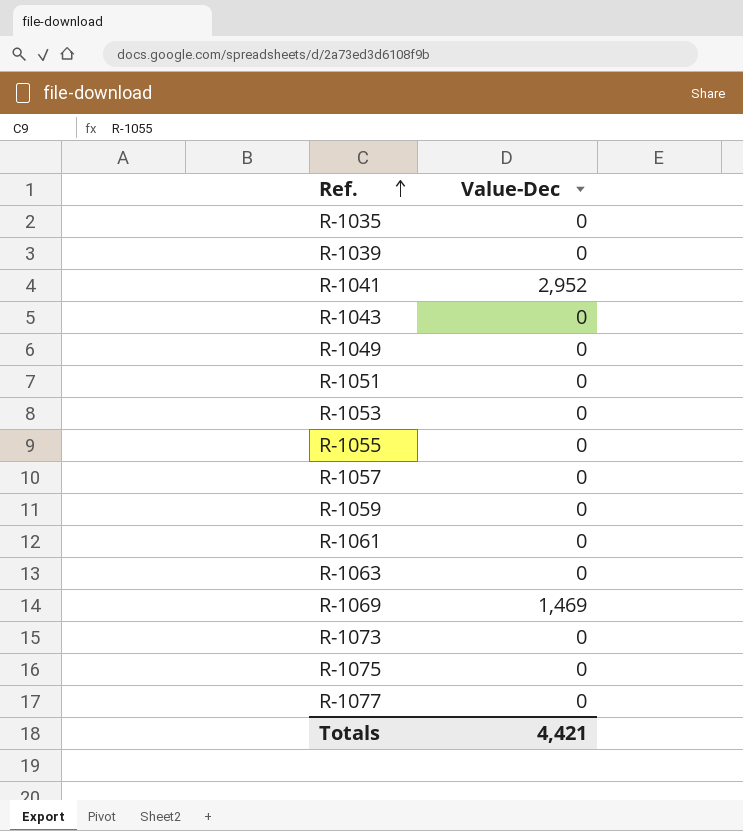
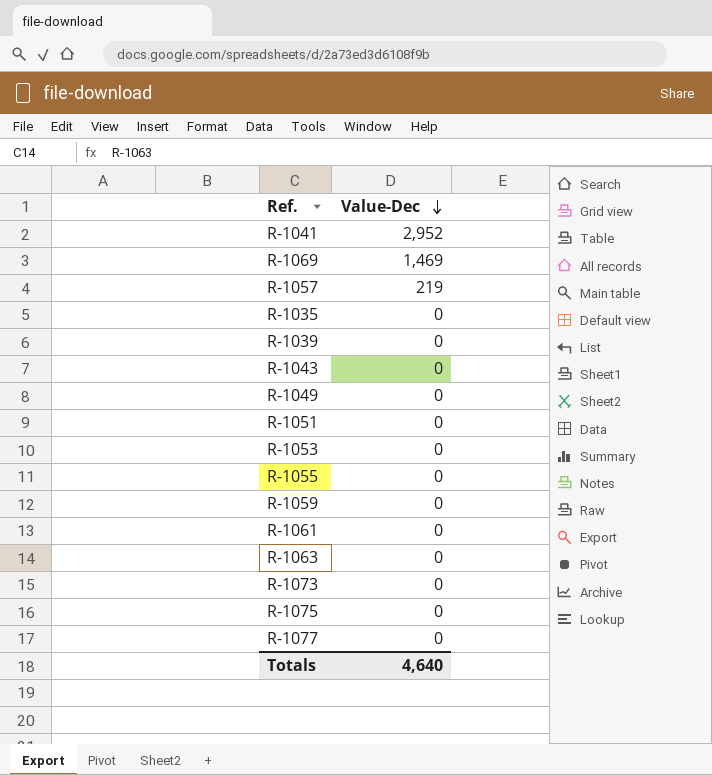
row order: Ref. ascending -> Value-Dec descending
R-1057 | Value-Dec: 0 -> 219
Totals | Value-Dec: 4,421 -> 4,640

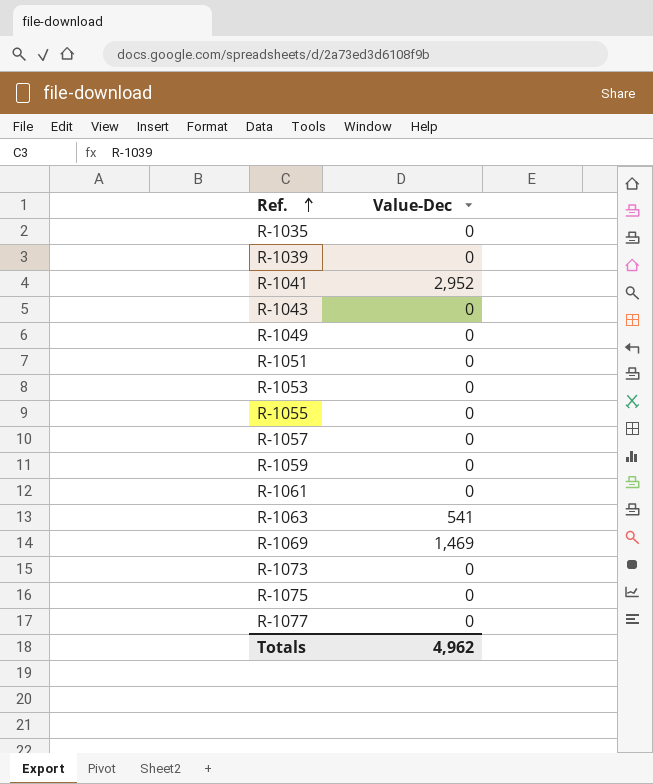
row order: Value-Dec descending -> Ref. ascending
R-1057 | Value-Dec: 219 -> 0
R-1063 | Value-Dec: 0 -> 541
Totals | Value-Dec: 4,640 -> 4,962

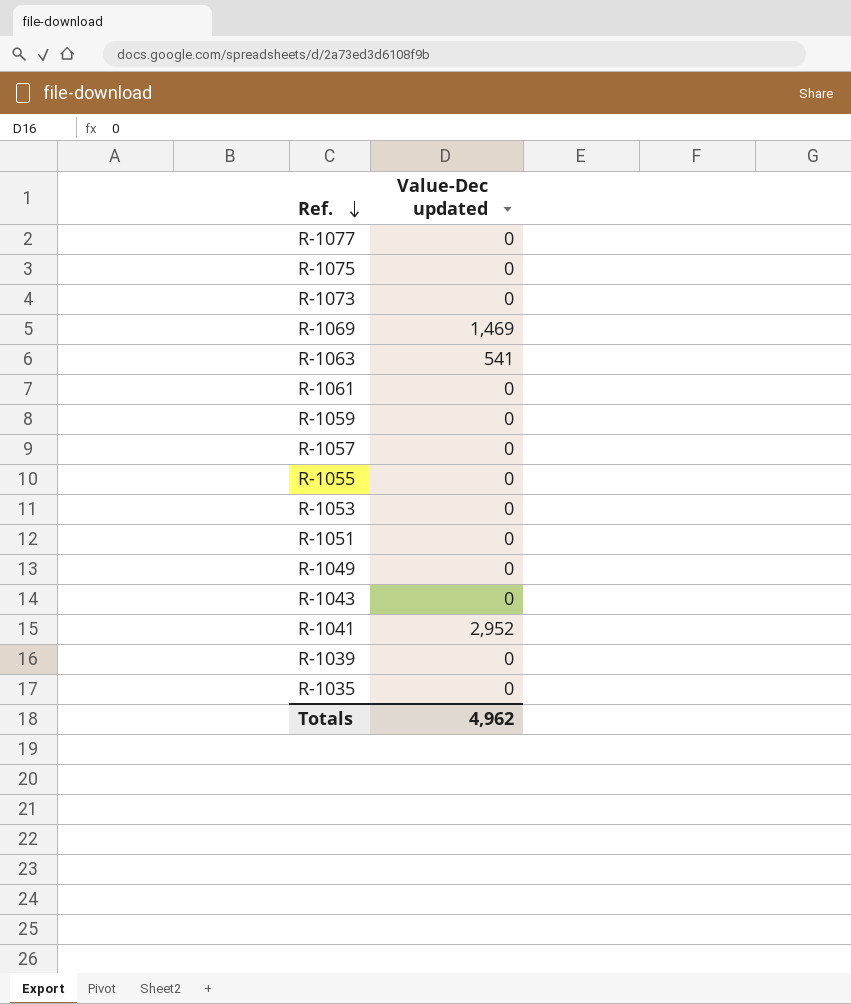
row order: Ref. ascending -> Ref. descending
column name: Value-Dec -> Value-Dec updated

